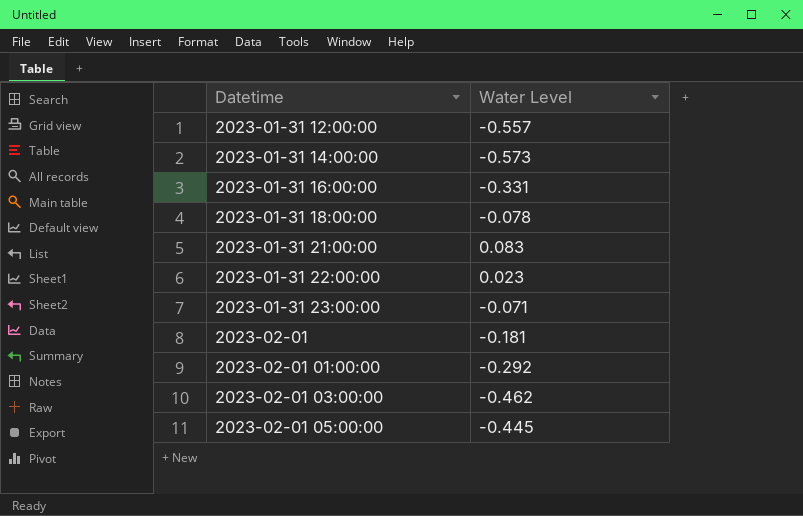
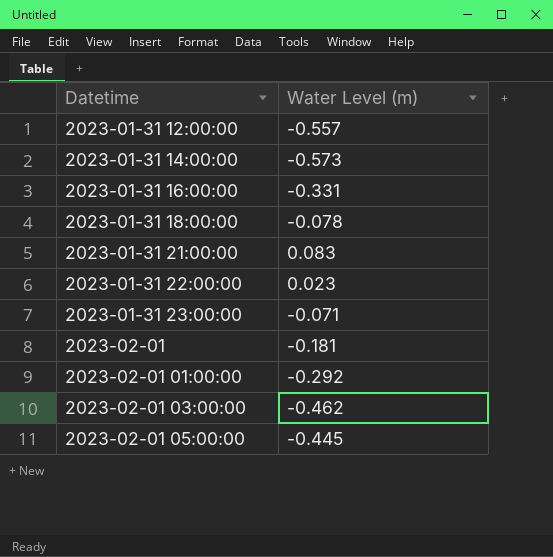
column name: Water Level -> Water Level (m)

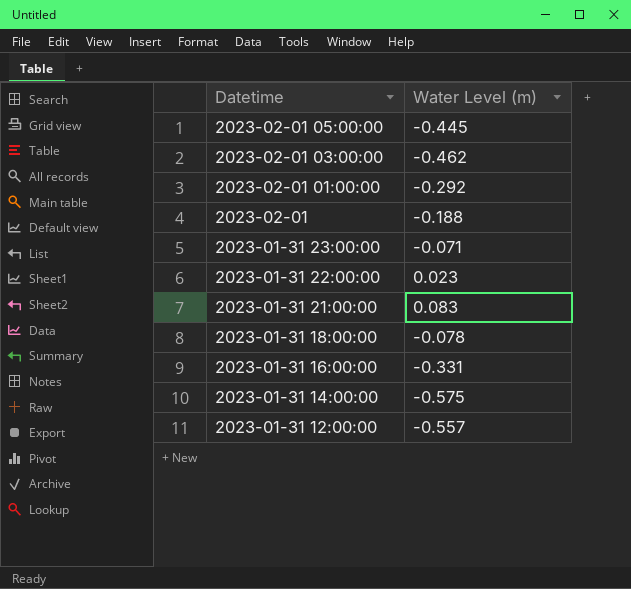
row order: Datetime ascending -> Datetime descending
2023-02-01 | Water Level (m): -0.181 -> -0.188
2023-01-31 14:00:00 | Water Level (m): -0.573 -> -0.575

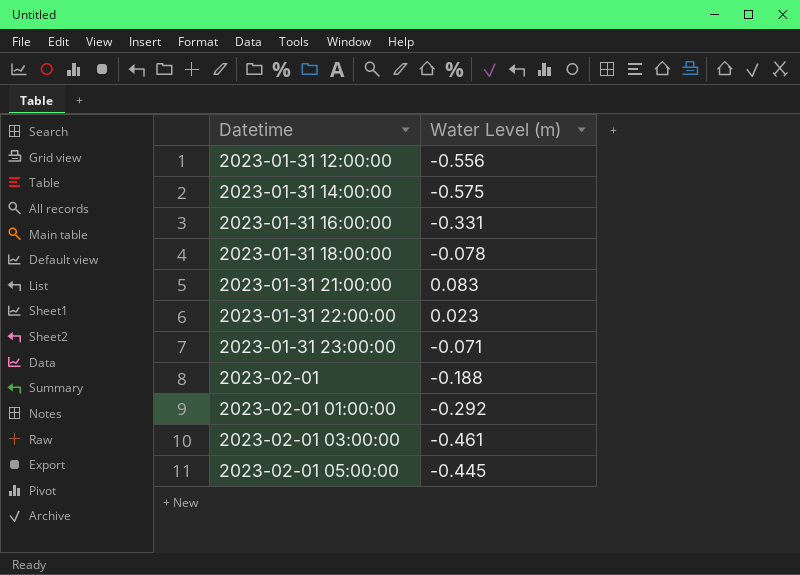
row order: Datetime descending -> Datetime ascending
2023-01-31 12:00:00 | Water Level (m): -0.557 -> -0.556
2023-02-01 03:00:00 | Water Level (m): -0.462 -> -0.461

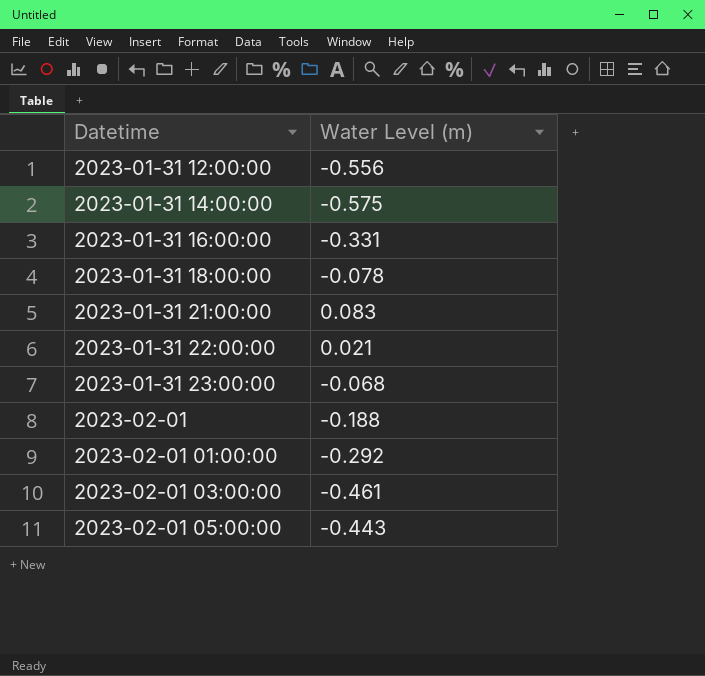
2023-01-31 22:00:00 | Water Level (m): 0.023 -> 0.021
2023-01-31 23:00:00 | Water Level (m): -0.071 -> -0.068
2023-02-01 05:00:00 | Water Level (m): -0.445 -> -0.443

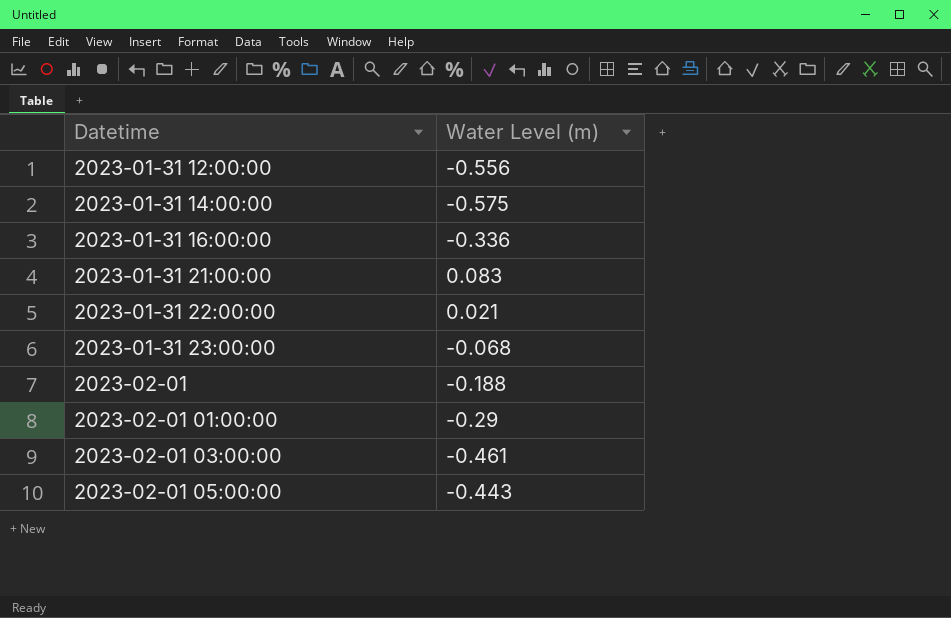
row 2023-01-31 18:00:00: -0.078 -> none
2023-01-31 16:00:00 | Water Level (m): -0.331 -> -0.336
2023-02-01 01:00:00 | Water Level (m): -0.292 -> -0.29

